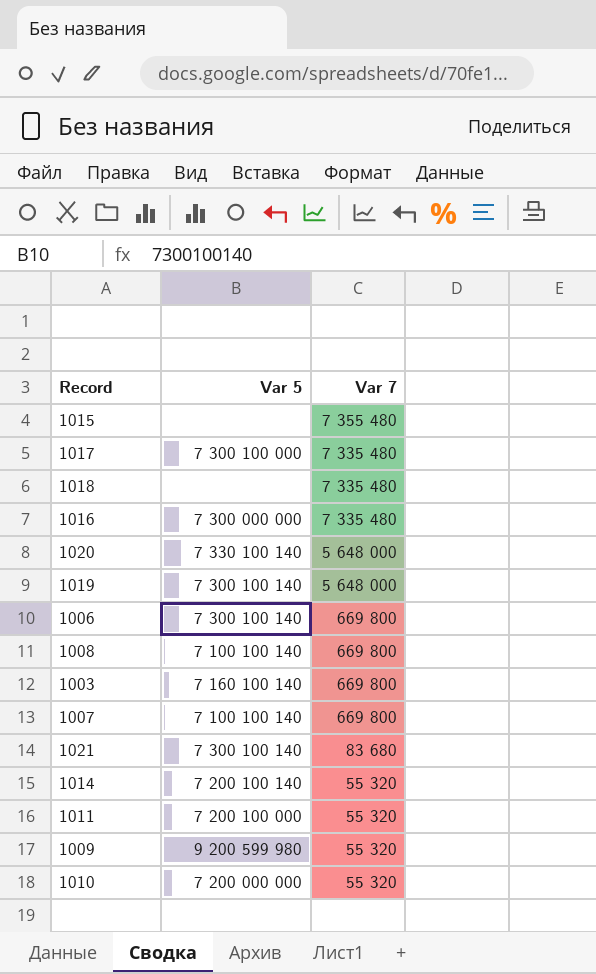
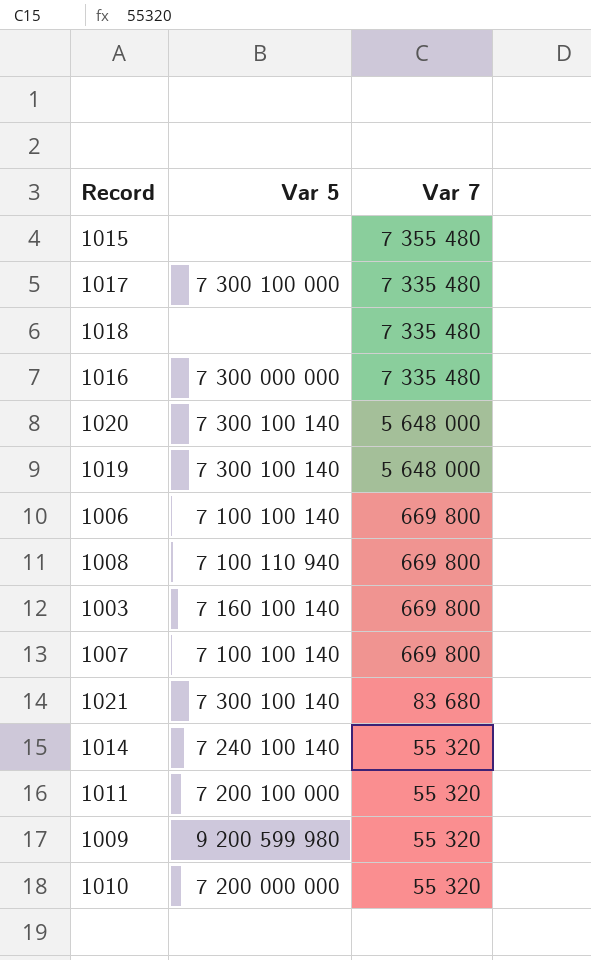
1020 | Var 5: 7 330 100 140 -> 7 300 100 140
1006 | Var 5: 7 300 100 140 -> 7 100 100 140
1008 | Var 5: 7 100 100 140 -> 7 100 110 940
1014 | Var 5: 7 200 100 140 -> 7 240 100 140

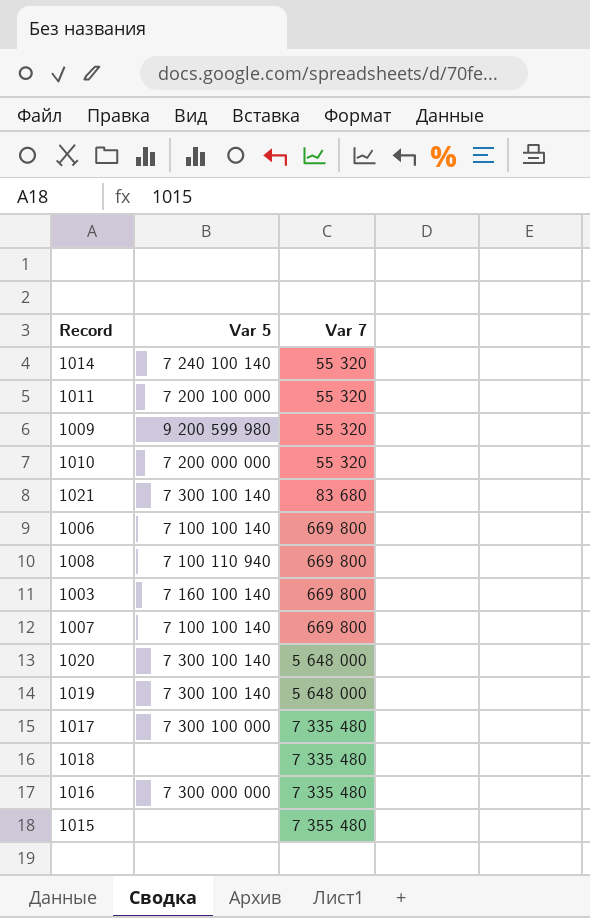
row order: Var 7 descending -> Var 7 ascending

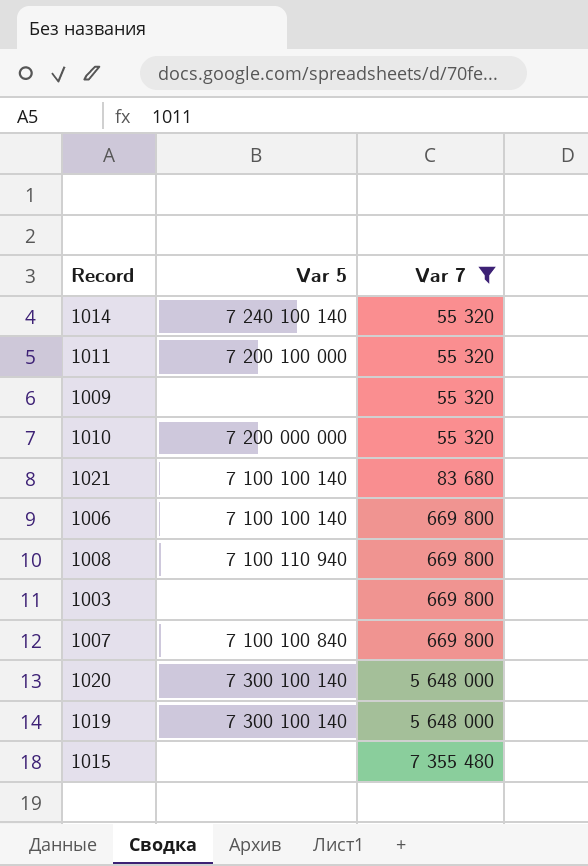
filter: none -> Var 7 != 7 335 480
1009 | Var 5: 9 200 599 980 -> none
1021 | Var 5: 7 300 100 140 -> 7 100 100 140
1003 | Var 5: 7 160 100 140 -> none
1007 | Var 5: 7 100 100 140 -> 7 100 100 840

